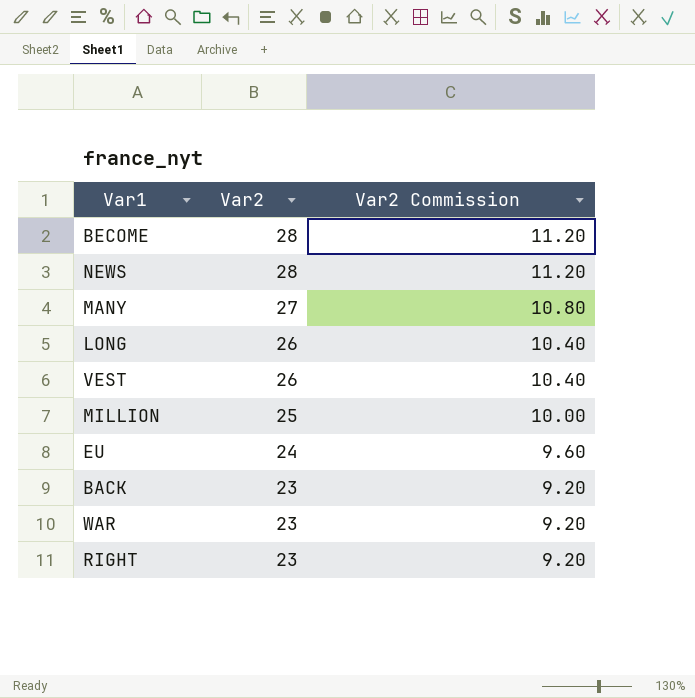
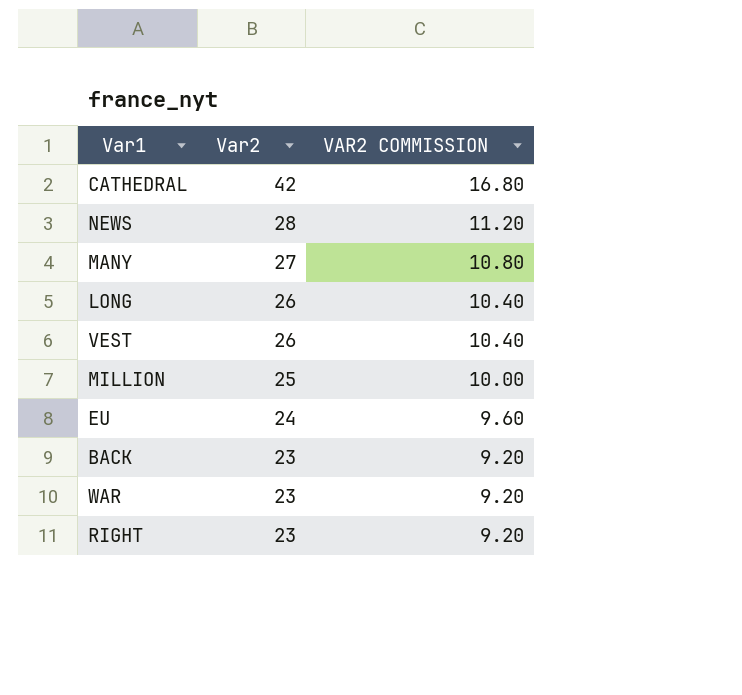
column name: Var2 Commission -> VAR2 COMMISSION
row BECOME: 28 | 11.20 -> none
row CATHEDRAL: none -> 42 | 16.80

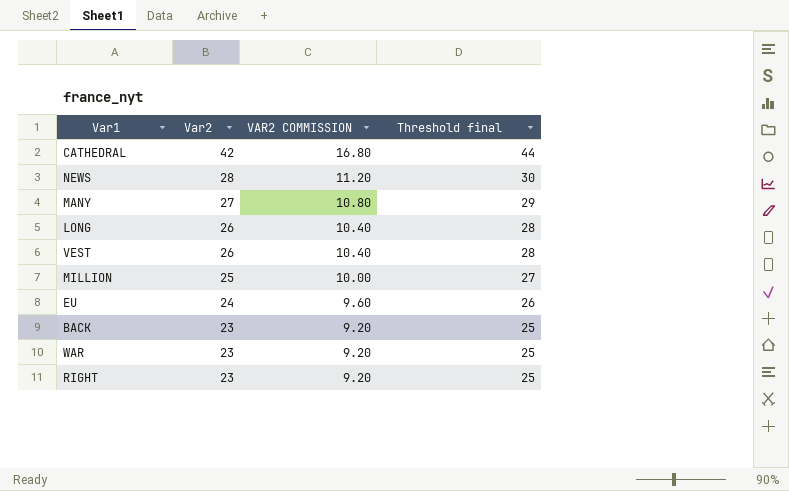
column Threshold final | formula: none -> [Var2] + 2

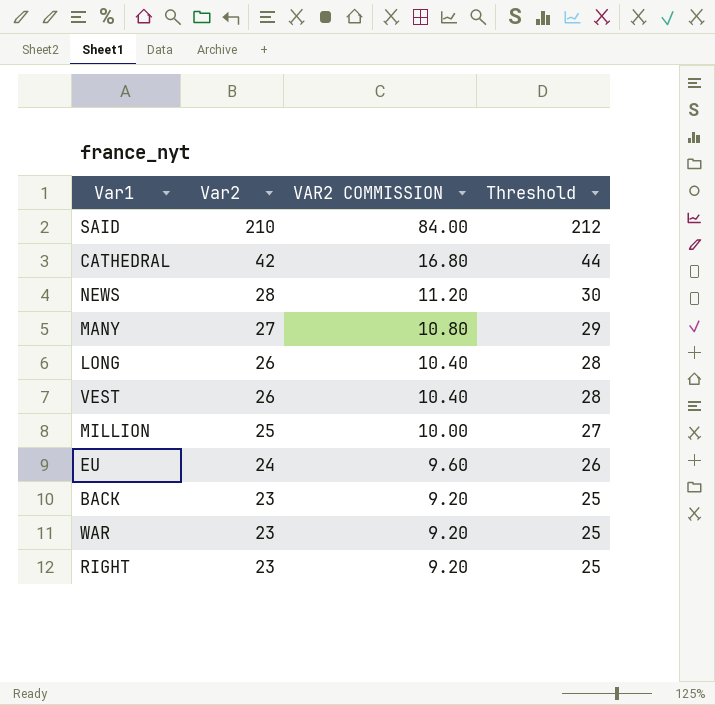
column name: Threshold final -> Threshold
row SAID: none -> 210 | 84.00 | 212

